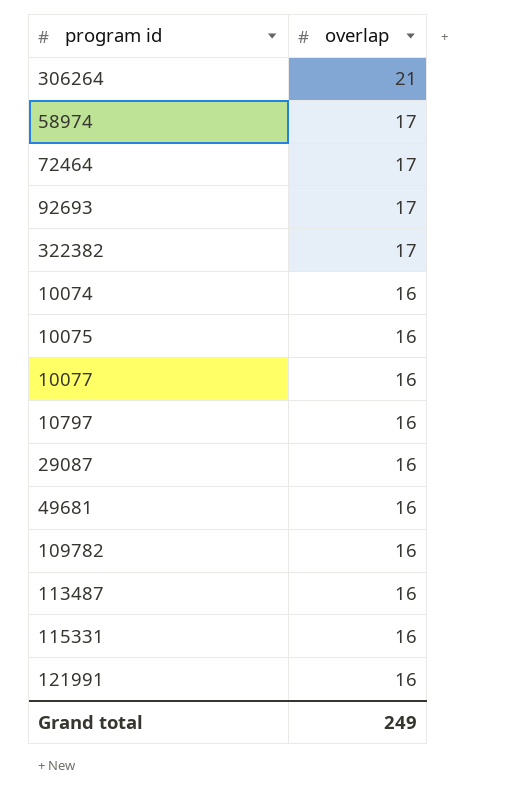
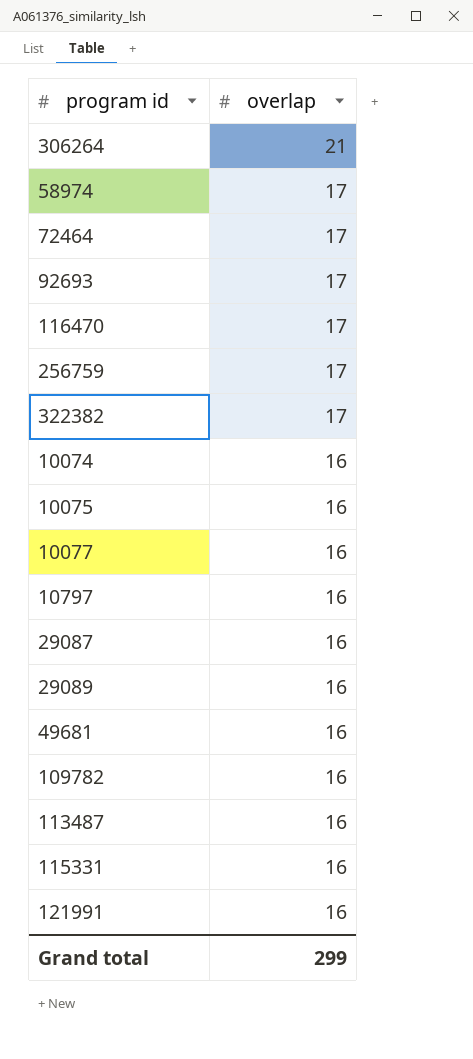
row 116470: none -> 17
row 256759: none -> 17
row 29089: none -> 16
Grand total | overlap: 249 -> 299

